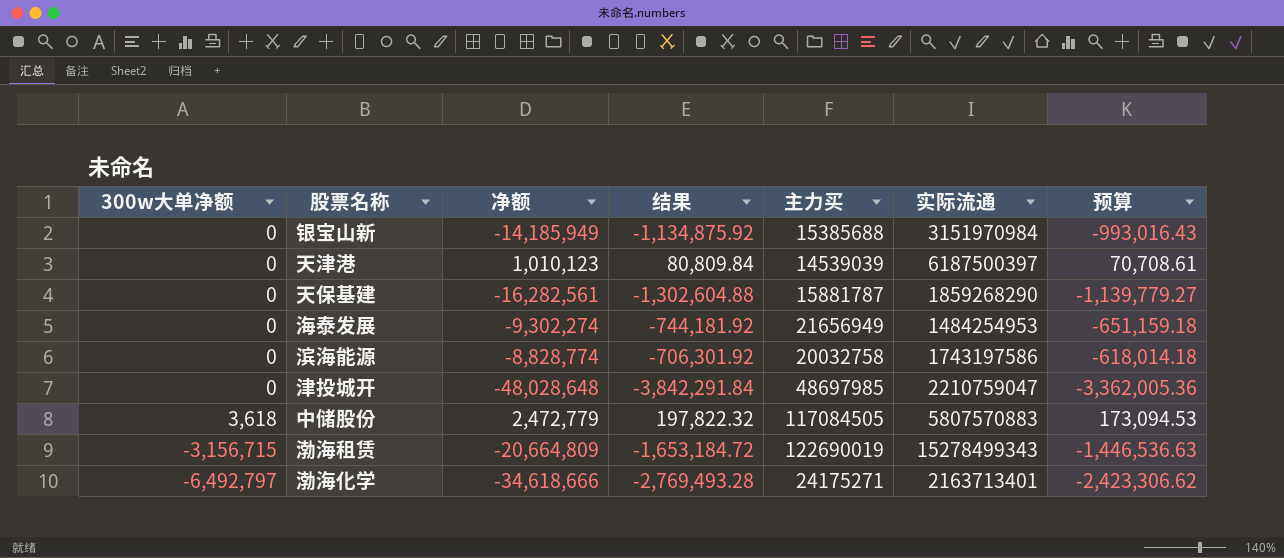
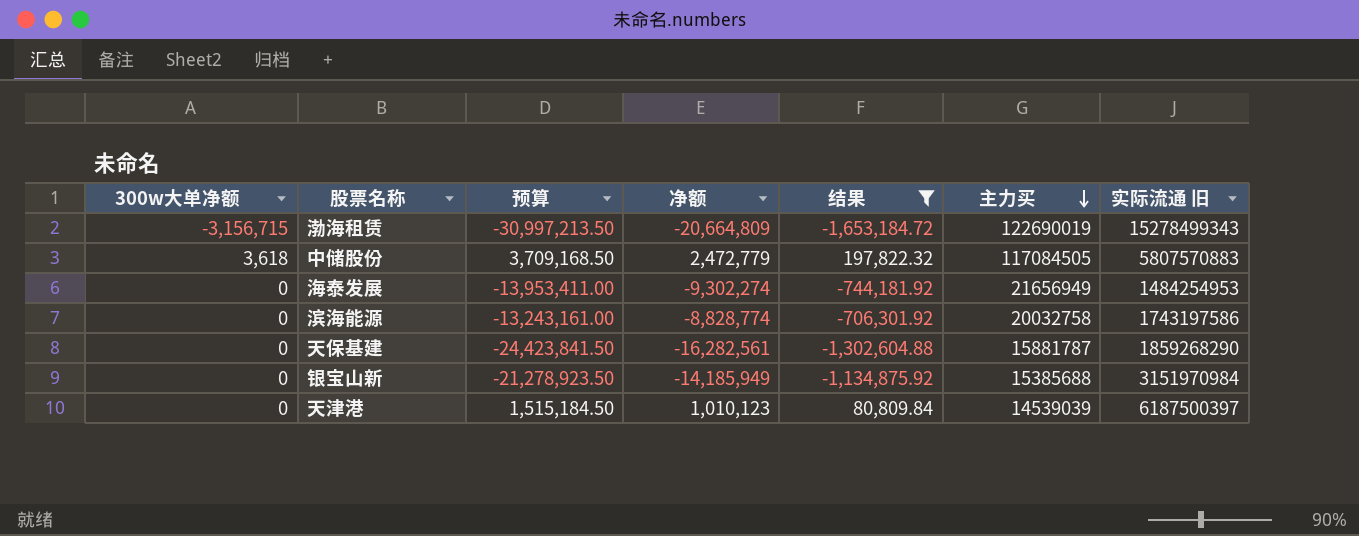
filter: none -> 结果 >= -1,653,184.72
row order: none -> 主力买 descending
column 预算 | formula: [净额] * 0.07 -> [净额] * 1.5
column 预算 | position: 7 -> 3
column name: 实际流通 -> 实际流通 旧

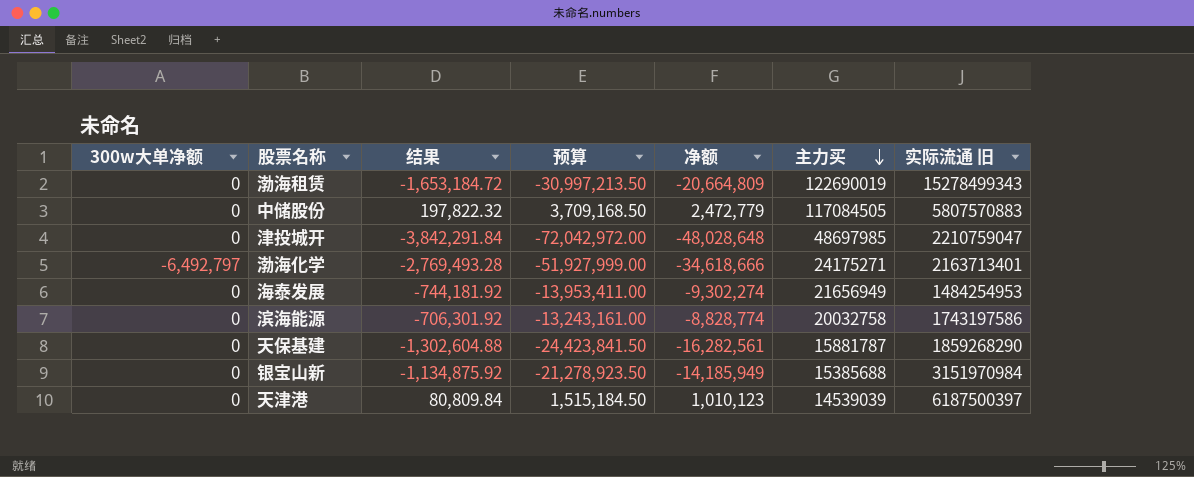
filter: 结果 >= -1,653,184.72 -> none
column 结果 | position: 5 -> 3
渤海租赁 | 300w大单净额: -3,156,715 -> 0
中储股份 | 300w大单净额: 3,618 -> 0

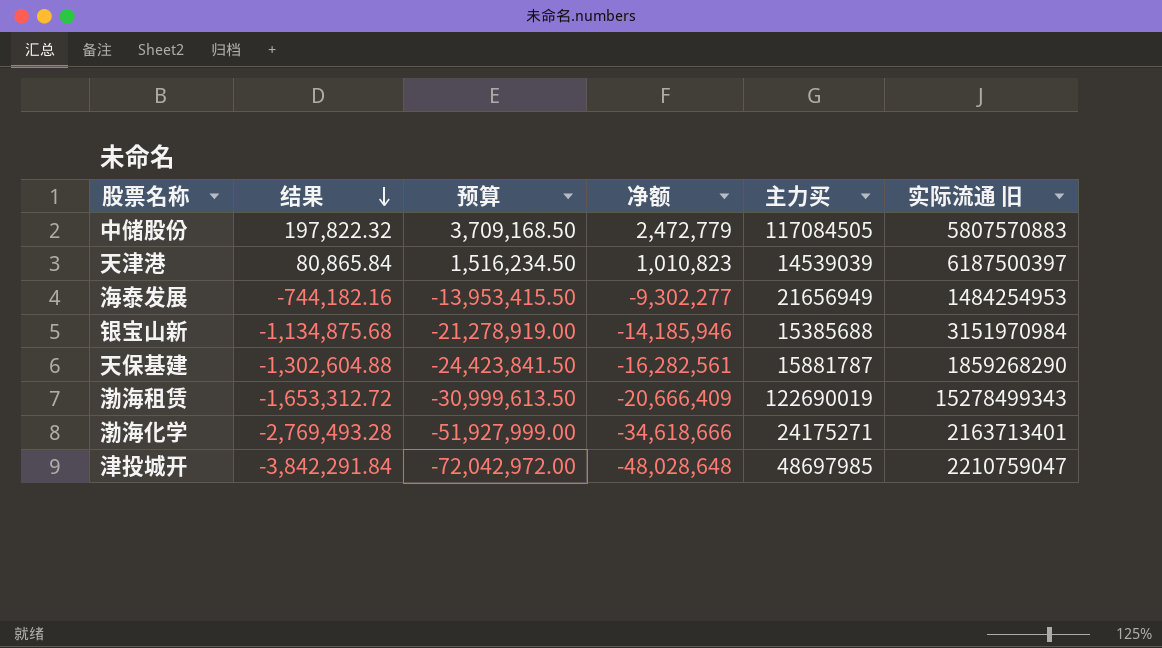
row order: 主力买 descending -> 结果 descending
column 300w大单净额 | position: 1 -> none
row 滨海能源: 0 | -706,301.92 | -13,243,161.00 | -8,828,774 | 20032758 | 1743197586 -> none
天津港 | 结果: 80,809.84 -> 80,865.84
天津港 | 预算: 1,515,184.50 -> 1,516,234.50
天津港 | 净额: 1,010,123 -> 1,010,823
海泰发展 | 结果: -744,181.92 -> -744,182.16
海泰发展 | 预算: -13,953,411.00 -> -13,953,415.50
海泰发展 | 净额: -9,302,274 -> -9,302,277
银宝山新 | 结果: -1,134,875.92 -> -1,134,875.68
银宝山新 | 预算: -21,278,923.50 -> -21,278,919.00
银宝山新 | 净额: -14,185,949 -> -14,185,946
渤海租赁 | 结果: -1,653,184.72 -> -1,653,312.72
渤海租赁 | 预算: -30,997,213.50 -> -30,999,613.50
渤海租赁 | 净额: -20,664,809 -> -20,666,409

